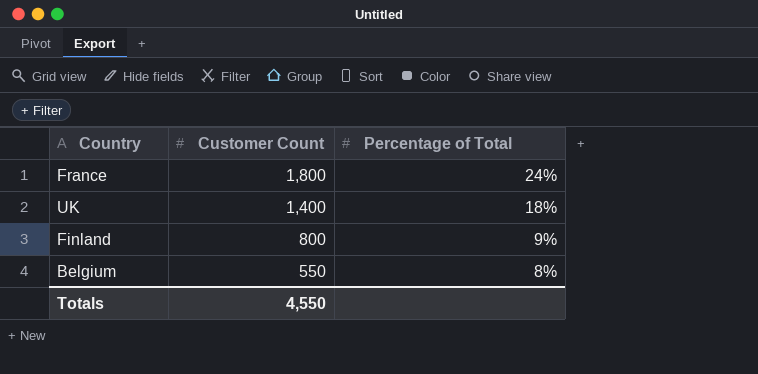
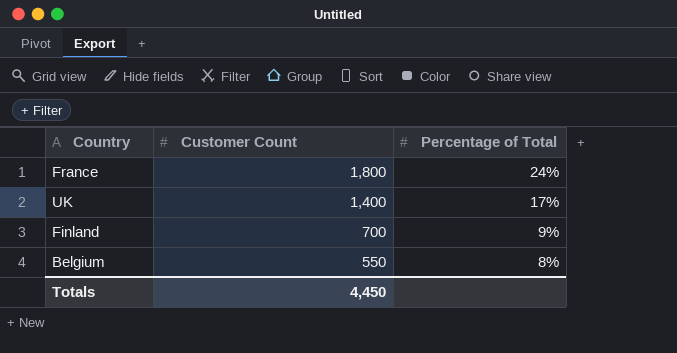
UK | Percentage of Total: 18% -> 17%
Finland | Customer Count: 800 -> 700
Totals | Customer Count: 4,550 -> 4,450

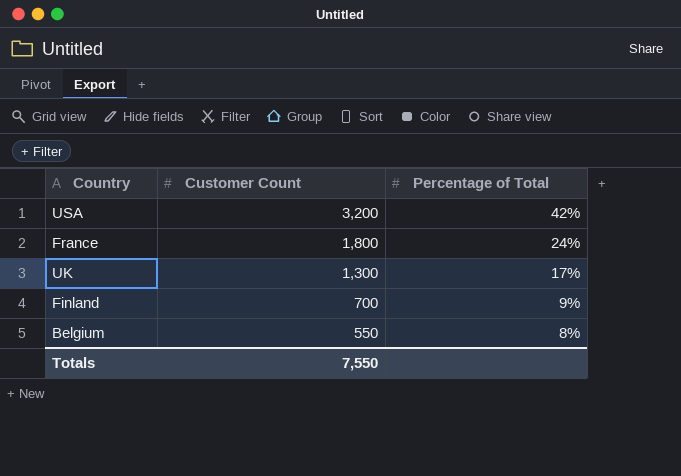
row USA: none -> 3,200 | 42%
UK | Customer Count: 1,400 -> 1,300
Totals | Customer Count: 4,450 -> 7,550

